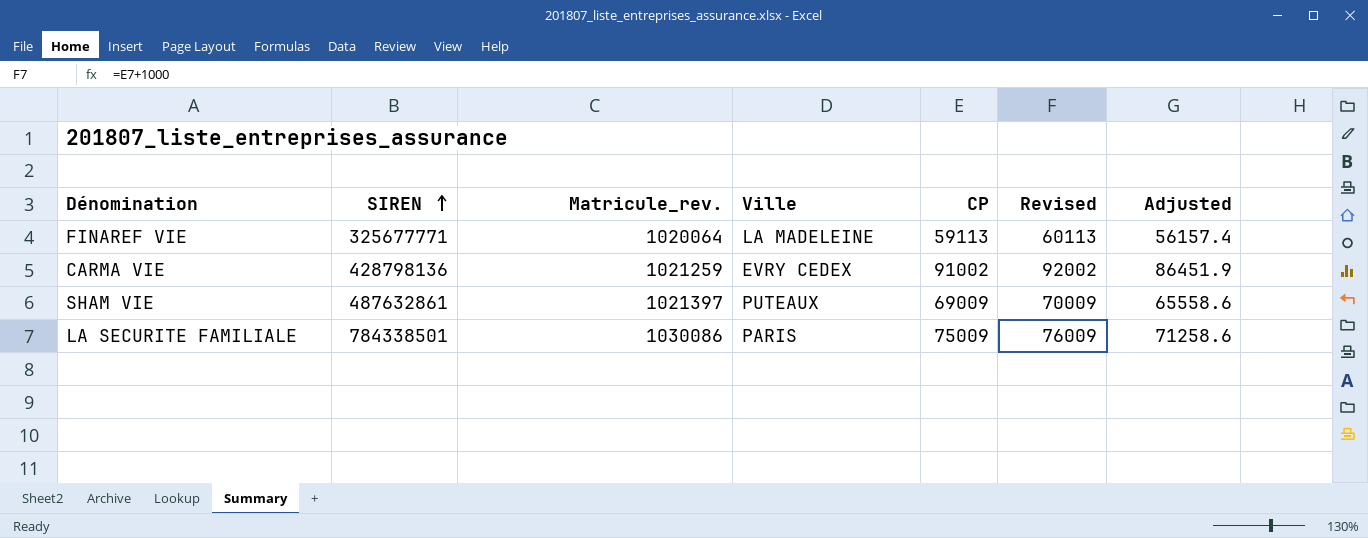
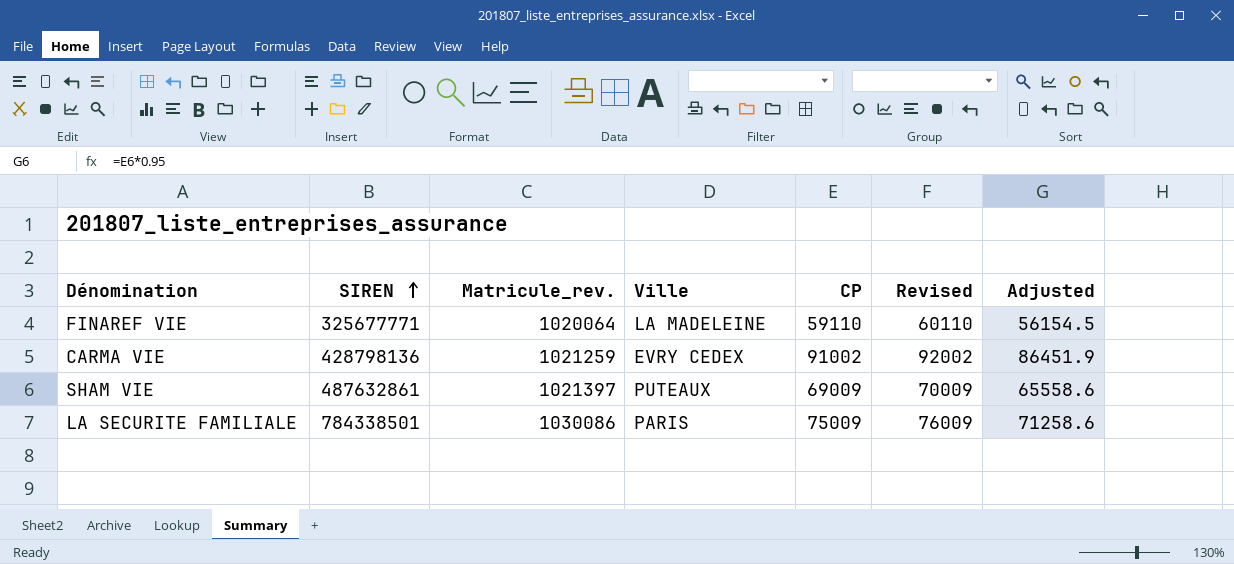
FINAREF VIE | CP: 59113 -> 59110
FINAREF VIE | Revised: 60113 -> 60110
FINAREF VIE | Adjusted: 56157.4 -> 56154.5

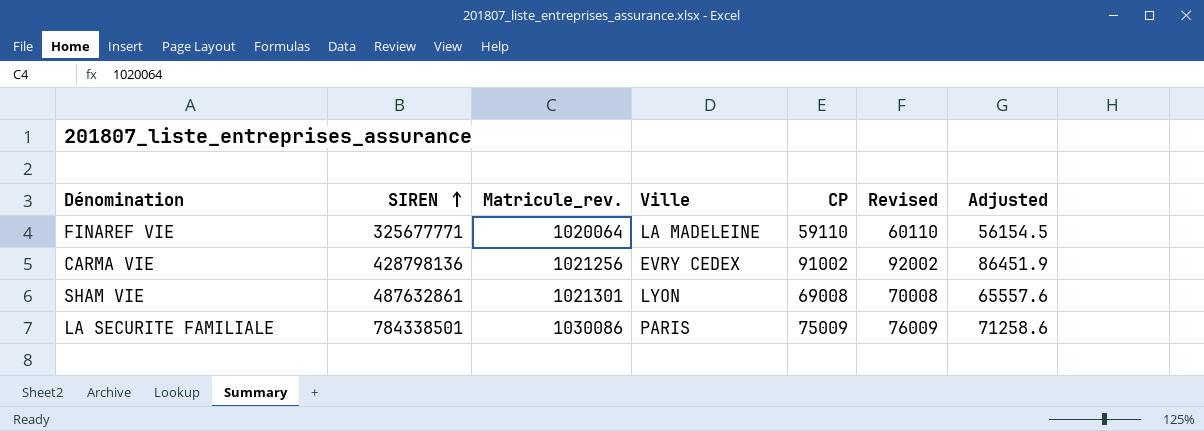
CARMA VIE | Matricule_rev.: 1021259 -> 1021256
SHAM VIE | Matricule_rev.: 1021397 -> 1021301
SHAM VIE | Ville: PUTEAUX -> LYON
SHAM VIE | CP: 69009 -> 69008
SHAM VIE | Revised: 70009 -> 70008
SHAM VIE | Adjusted: 65558.6 -> 65557.6

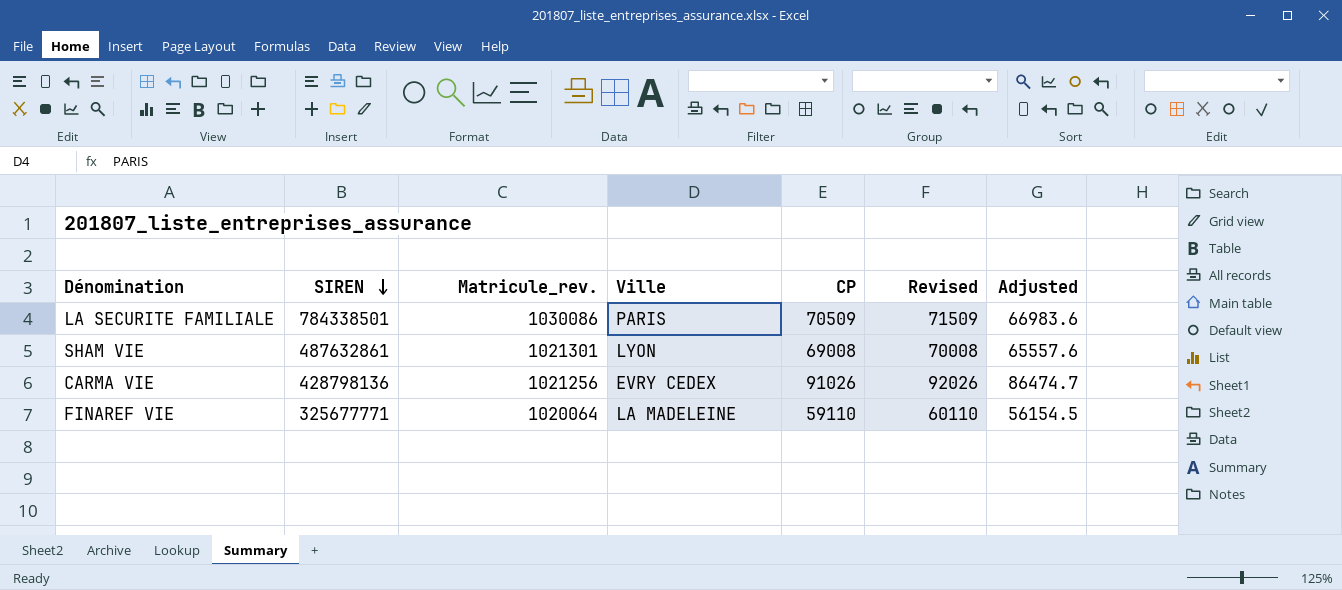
row order: SIREN ascending -> SIREN descending
LA SECURITE FAMILIALE | CP: 75009 -> 70509
LA SECURITE FAMILIALE | Revised: 76009 -> 71509
LA SECURITE FAMILIALE | Adjusted: 71258.6 -> 66983.6
CARMA VIE | CP: 91002 -> 91026
CARMA VIE | Revised: 92002 -> 92026
CARMA VIE | Adjusted: 86451.9 -> 86474.7

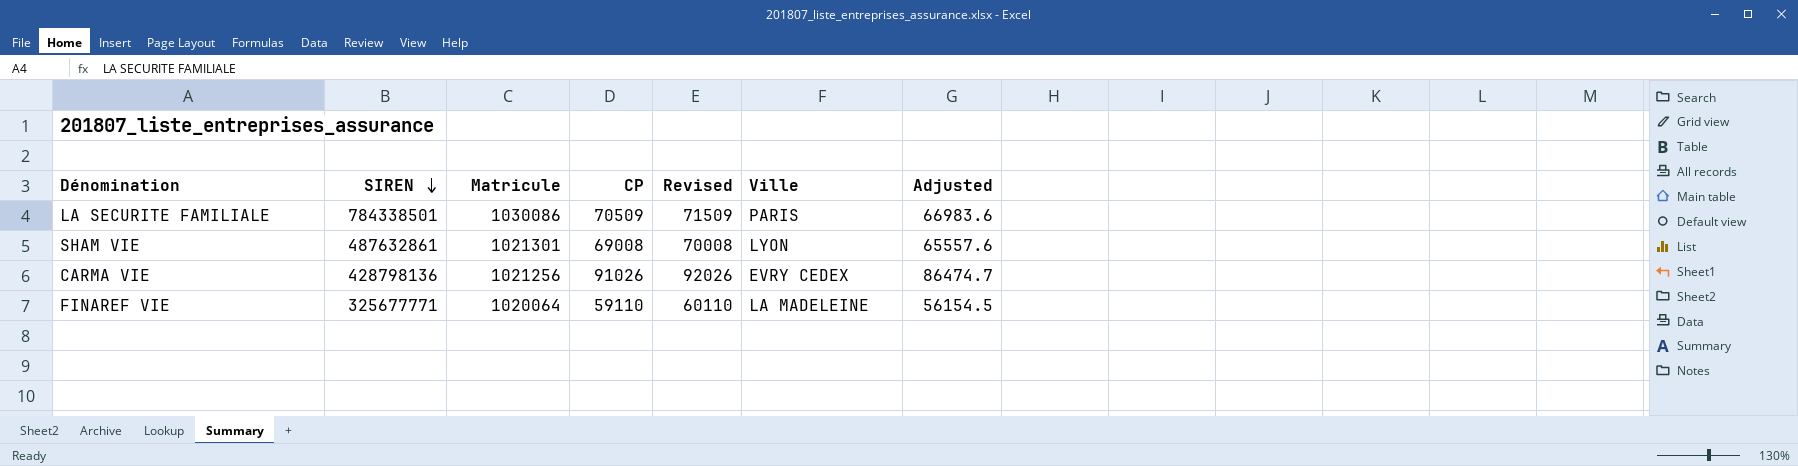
column name: Matricule_rev. -> Matricule
column Ville | position: 4 -> 6

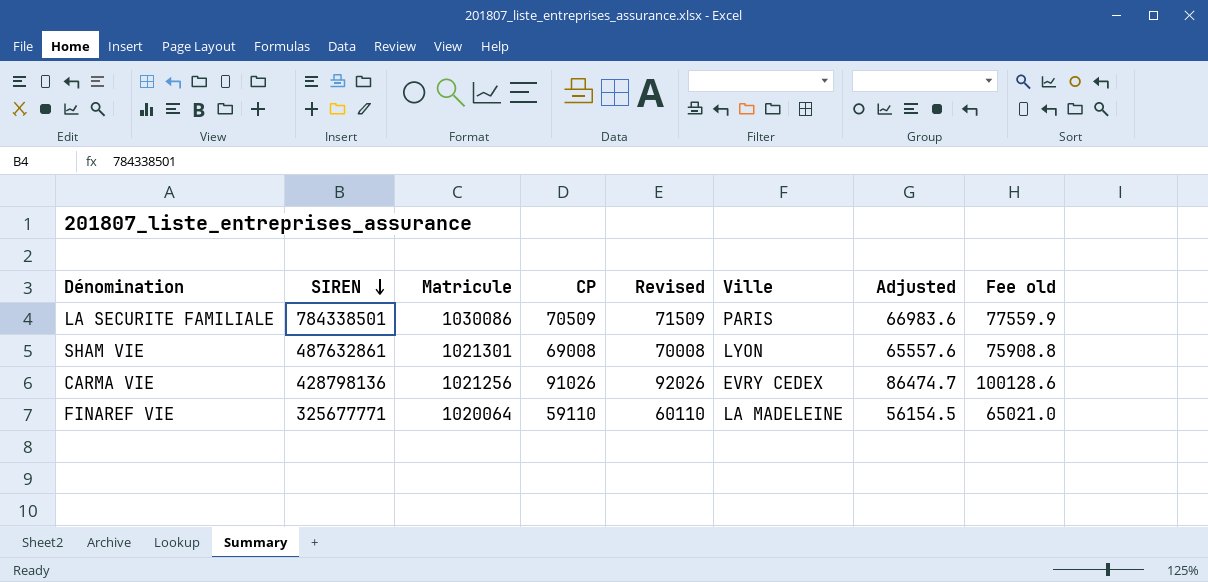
column Fee old | formula: none -> [CP] * 1.1

